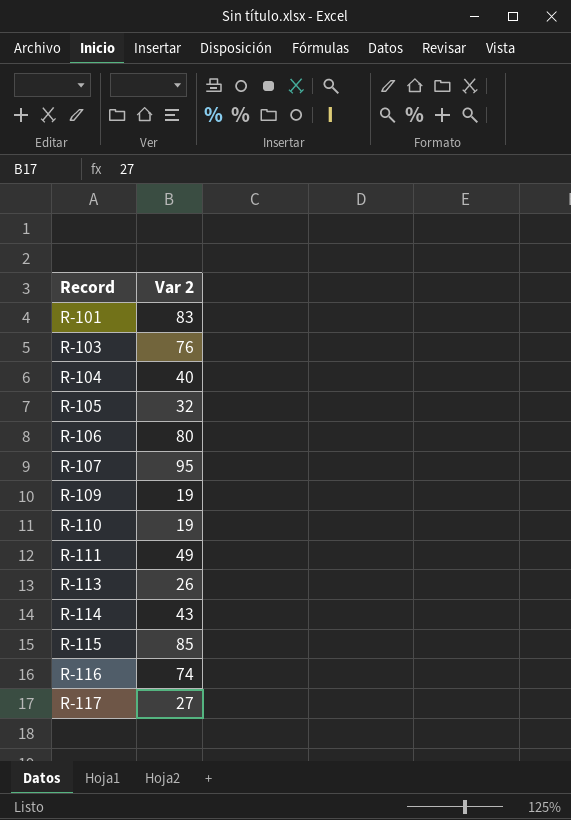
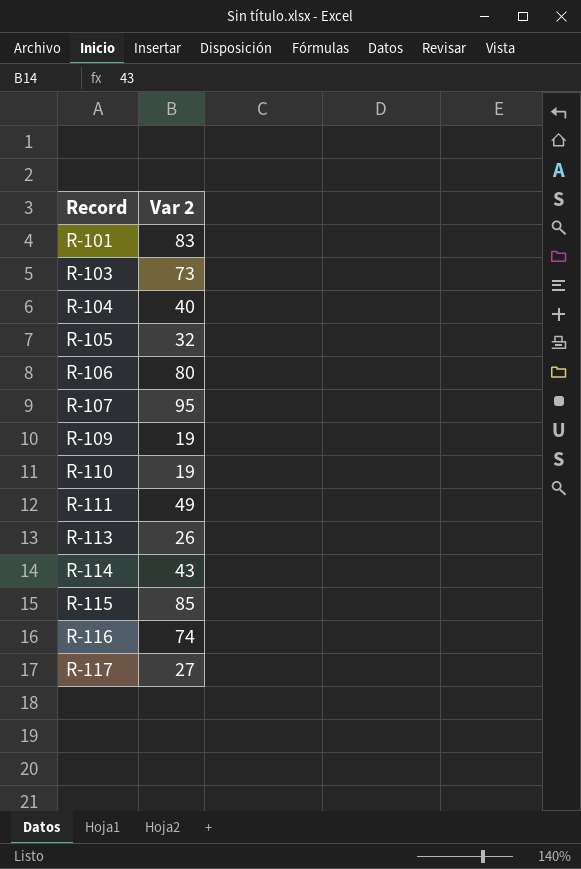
R-103 | Var 2: 76 -> 73

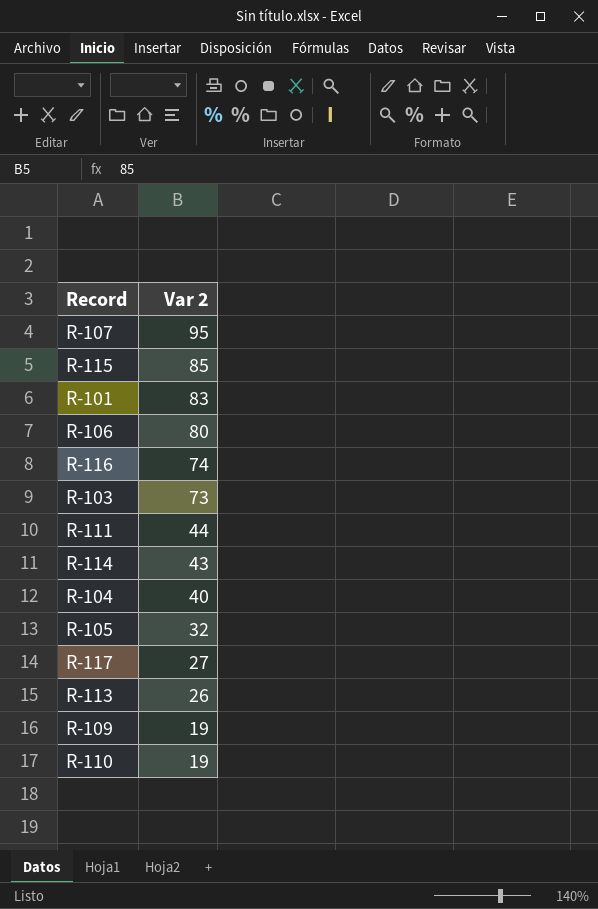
row order: Record ascending -> Var 2 descending
R-111 | Var 2: 49 -> 44

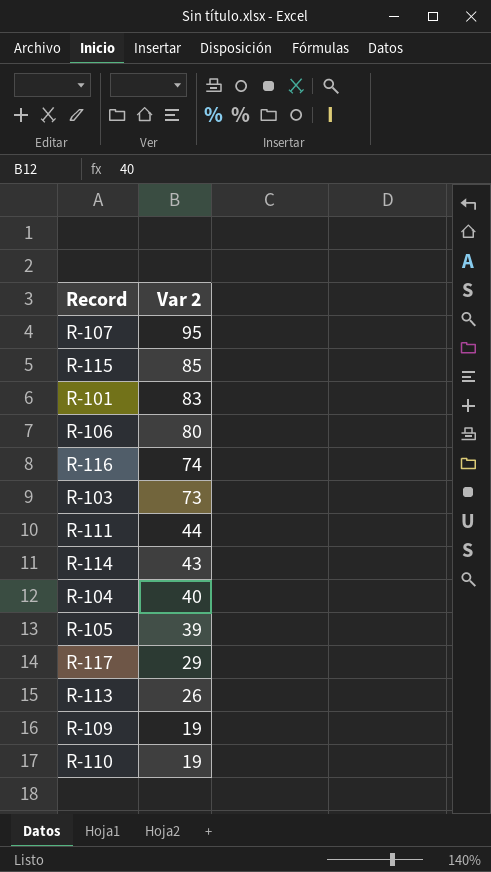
R-105 | Var 2: 32 -> 39
R-117 | Var 2: 27 -> 29

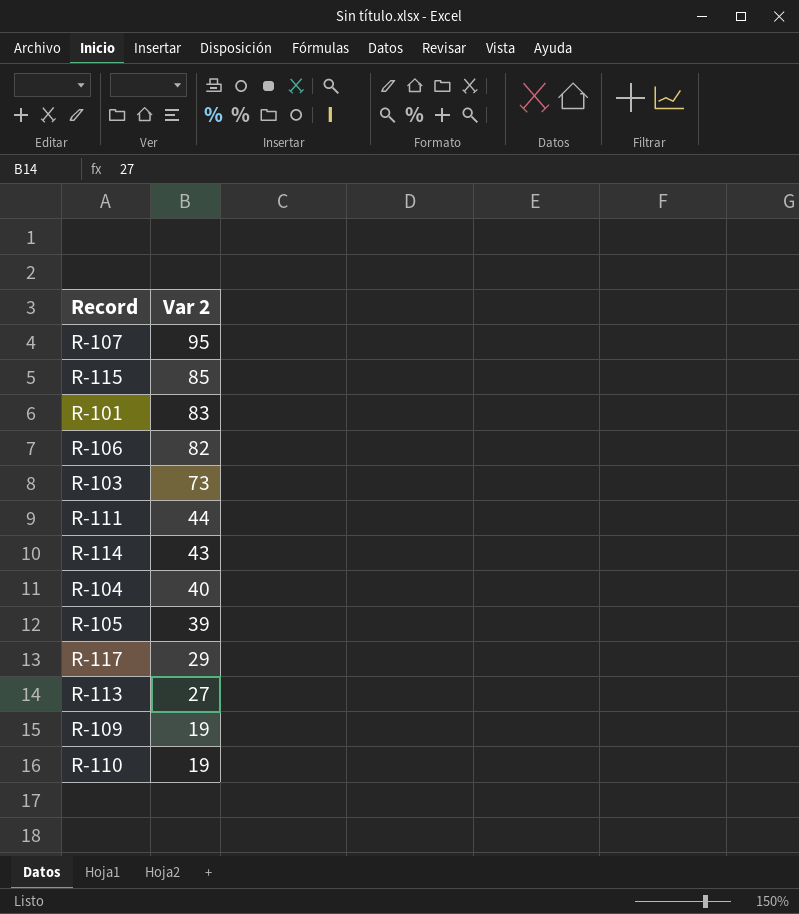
row R-116: 74 -> none
R-106 | Var 2: 80 -> 82
R-113 | Var 2: 26 -> 27

